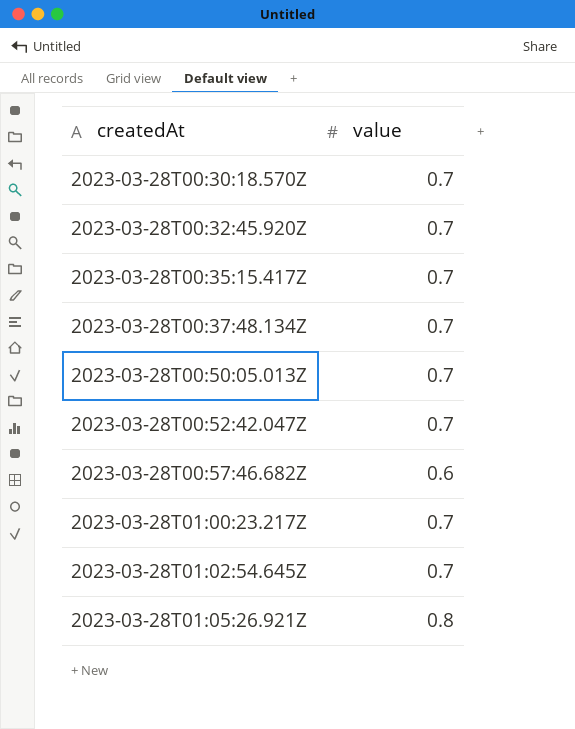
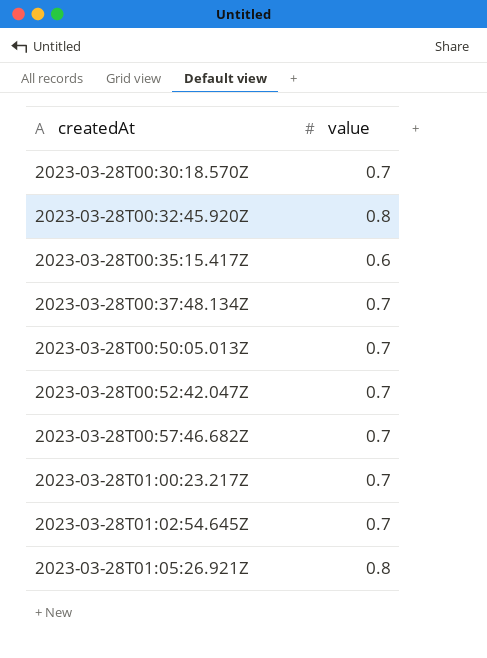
2023-03-28T00:32:45.920Z | value: 0.7 -> 0.8
2023-03-28T00:35:15.417Z | value: 0.7 -> 0.6
2023-03-28T00:57:46.682Z | value: 0.6 -> 0.7

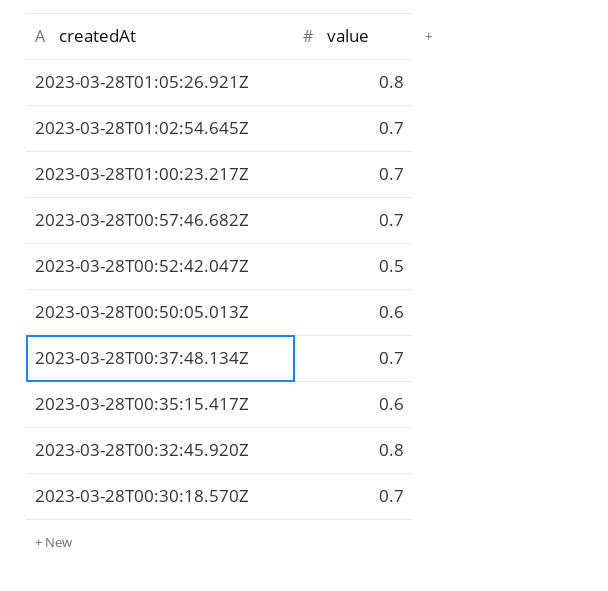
row order: createdAt ascending -> createdAt descending
2023-03-28T00:52:42.047Z | value: 0.7 -> 0.5
2023-03-28T00:50:05.013Z | value: 0.7 -> 0.6

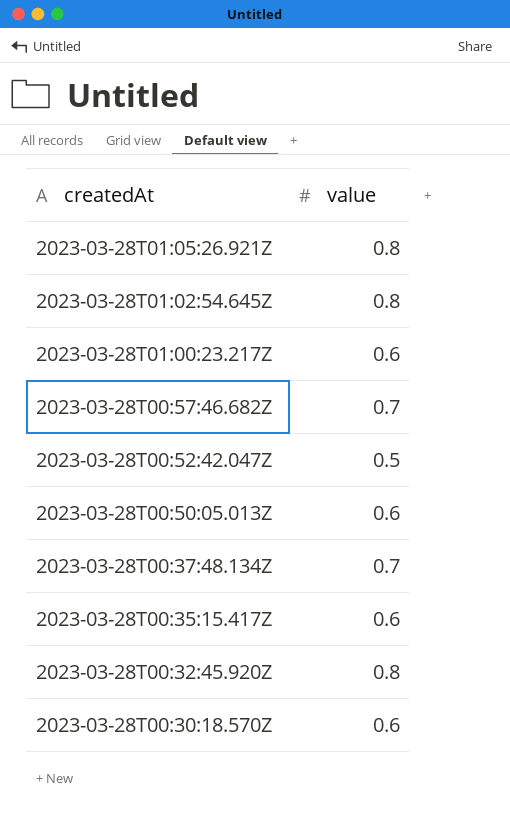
2023-03-28T01:02:54.645Z | value: 0.7 -> 0.8
2023-03-28T01:00:23.217Z | value: 0.7 -> 0.6
2023-03-28T00:30:18.570Z | value: 0.7 -> 0.6

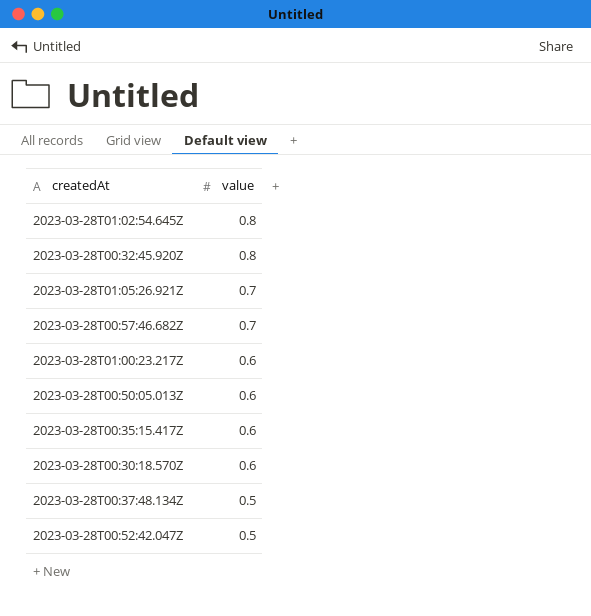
row order: createdAt descending -> value descending
2023-03-28T01:05:26.921Z | value: 0.8 -> 0.7
2023-03-28T00:37:48.134Z | value: 0.7 -> 0.5

